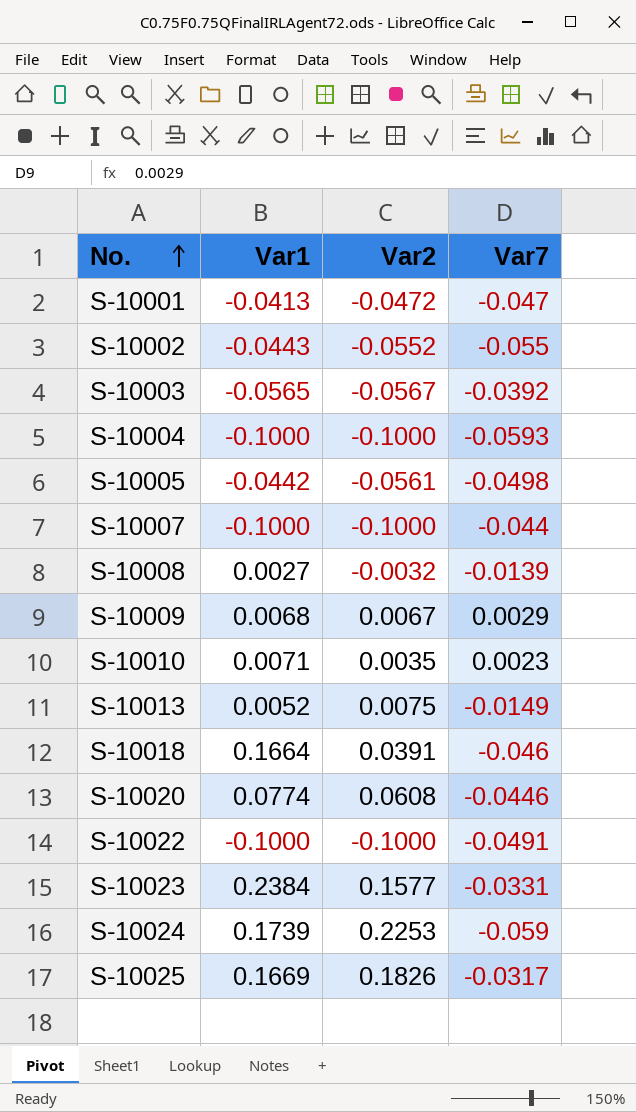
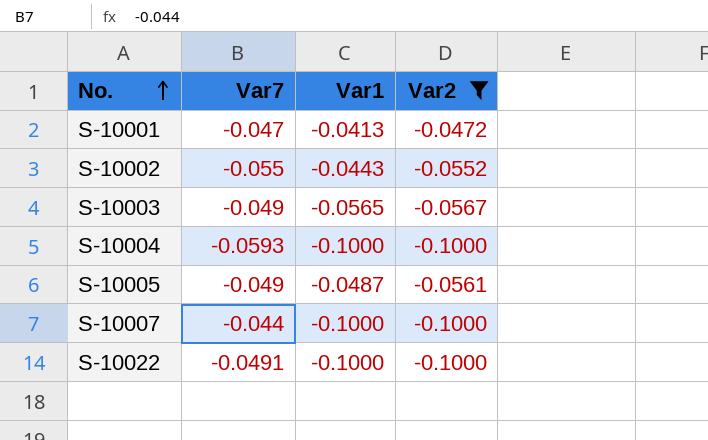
filter: none -> Var2 <= -0.0472
column Var7 | position: 4 -> 2
S-10003 | Var7: -0.0392 -> -0.049
S-10005 | Var7: -0.0498 -> -0.049
S-10005 | Var1: -0.0442 -> -0.0487

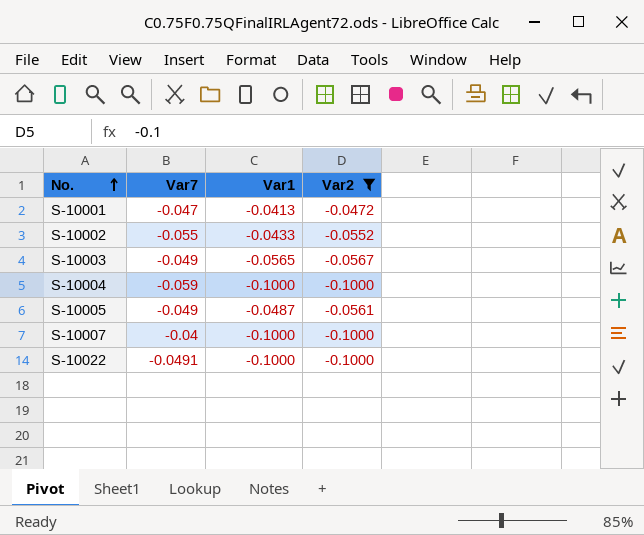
S-10002 | Var1: -0.0443 -> -0.0433
S-10004 | Var7: -0.0593 -> -0.059
S-10007 | Var7: -0.044 -> -0.04

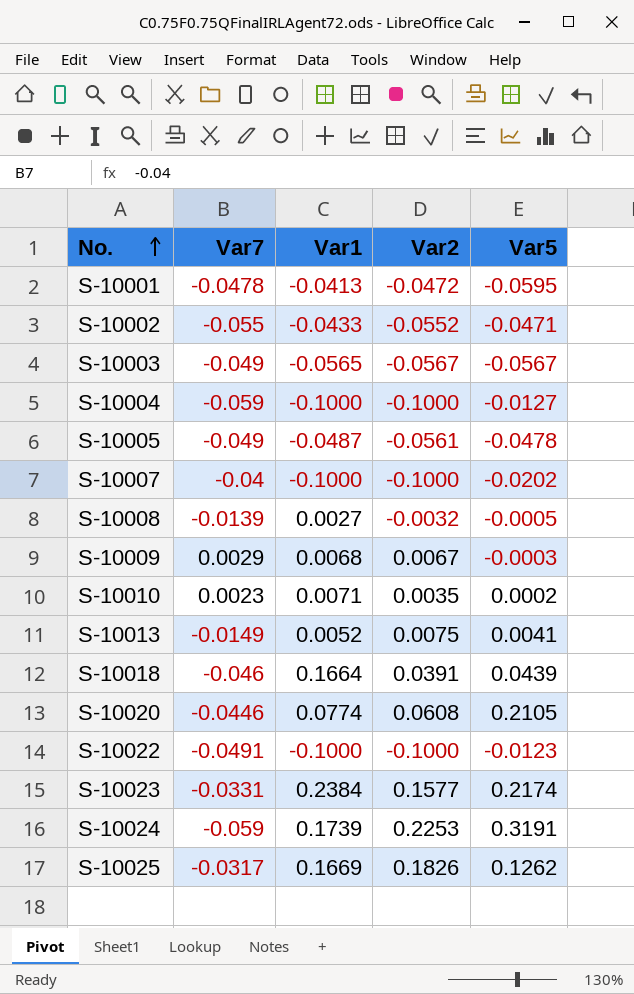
filter: Var2 <= -0.0472 -> none
column Var5 | position: none -> 5
S-10001 | Var7: -0.047 -> -0.0478

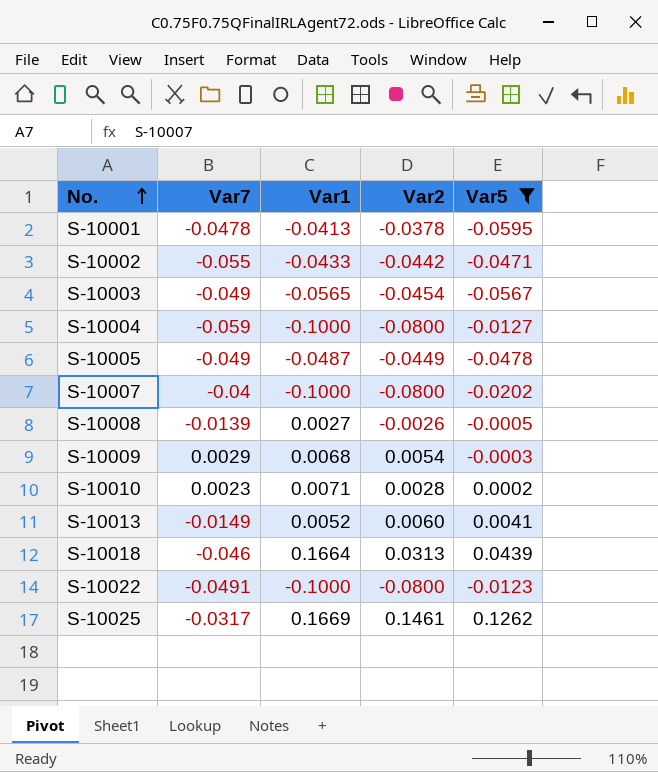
filter: none -> Var5 <= 0.1262
S-10001 | Var2: -0.0472 -> -0.0378
S-10002 | Var2: -0.0552 -> -0.0442
S-10003 | Var2: -0.0567 -> -0.0454
S-10004 | Var2: -0.1000 -> -0.0800
S-10005 | Var2: -0.0561 -> -0.0449
S-10007 | Var2: -0.1000 -> -0.0800
S-10008 | Var2: -0.0032 -> -0.0026
S-10009 | Var2: 0.0067 -> 0.0054
S-10010 | Var2: 0.0035 -> 0.0028
S-10013 | Var2: 0.0075 -> 0.0060
S-10018 | Var2: 0.0391 -> 0.0313
S-10022 | Var2: -0.1000 -> -0.0800
S-10025 | Var2: 0.1826 -> 0.1461

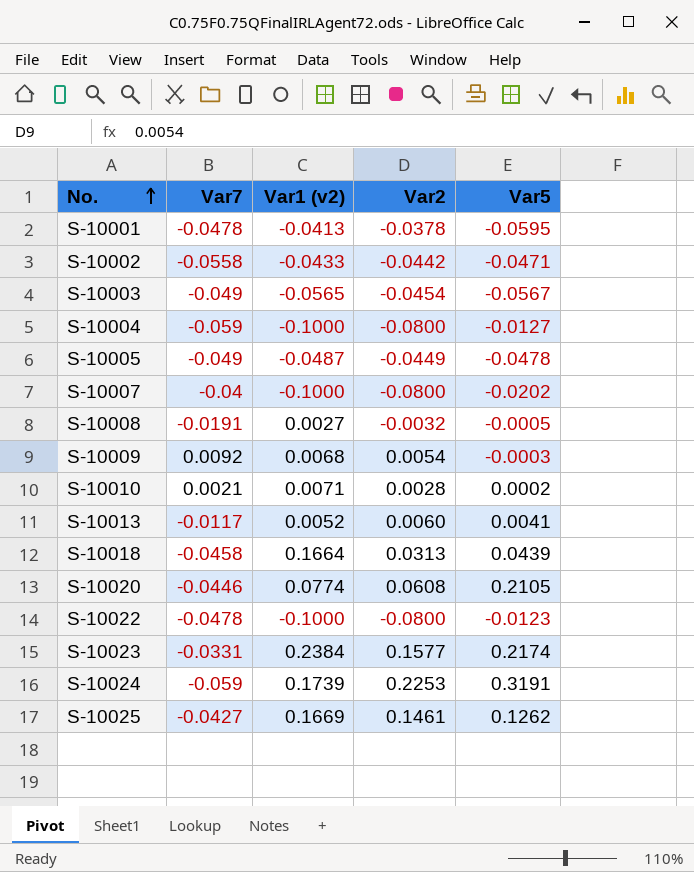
filter: Var5 <= 0.1262 -> none
column name: Var1 -> Var1 (v2)
S-10002 | Var7: -0.055 -> -0.0558
S-10008 | Var7: -0.0139 -> -0.0191
S-10008 | Var2: -0.0026 -> -0.0032
S-10009 | Var7: 0.0029 -> 0.0092
S-10010 | Var7: 0.0023 -> 0.0021
S-10013 | Var7: -0.0149 -> -0.0117
S-10018 | Var7: -0.046 -> -0.0458
S-10022 | Var7: -0.0491 -> -0.0478
S-10025 | Var7: -0.0317 -> -0.0427

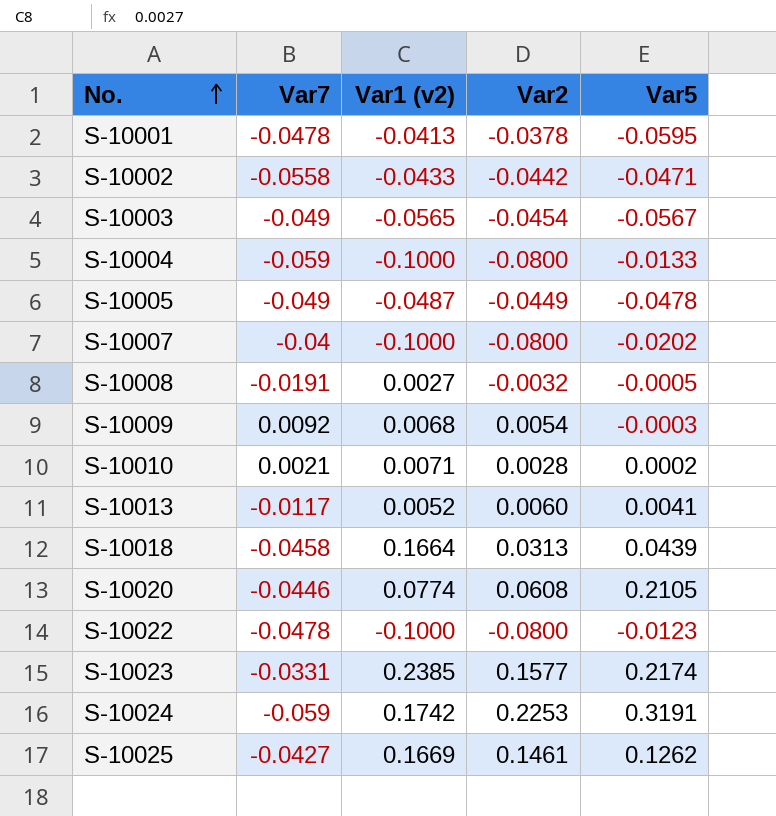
S-10004 | Var5: -0.0127 -> -0.0133
S-10023 | Var1 (v2): 0.2384 -> 0.2385
S-10024 | Var1 (v2): 0.1739 -> 0.1742

